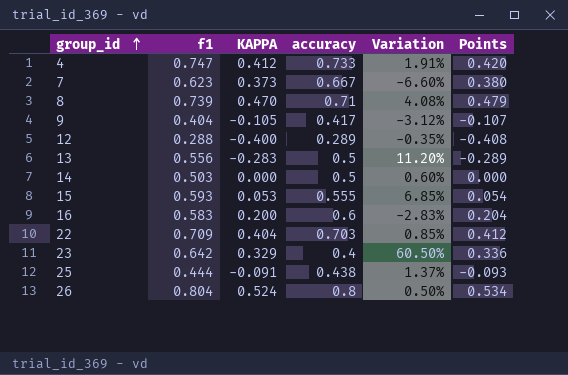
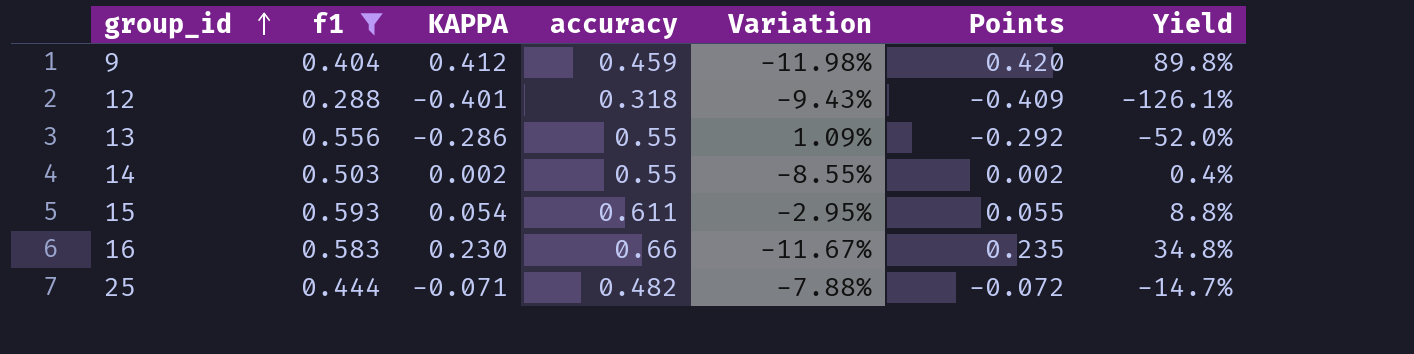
filter: none -> f1 <= 0.593
column Yield | formula: none -> [KAPPA] / [accuracy]
9 | KAPPA: -0.105 -> 0.412
9 | accuracy: 0.417 -> 0.459
9 | Variation: -3.12% -> -11.98%
9 | Points: -0.107 -> 0.420
12 | KAPPA: -0.400 -> -0.401
12 | accuracy: 0.289 -> 0.318
12 | Variation: -0.35% -> -9.43%
12 | Points: -0.408 -> -0.409
13 | KAPPA: -0.283 -> -0.286
13 | accuracy: 0.5 -> 0.55
13 | Variation: 11.20% -> 1.09%
13 | Points: -0.289 -> -0.292
14 | KAPPA: 0.000 -> 0.002
14 | accuracy: 0.5 -> 0.55
14 | Variation: 0.60% -> -8.55%
14 | Points: 0.000 -> 0.002
15 | KAPPA: 0.053 -> 0.054
15 | accuracy: 0.555 -> 0.611
15 | Variation: 6.85% -> -2.95%
15 | Points: 0.054 -> 0.055
16 | KAPPA: 0.200 -> 0.230
16 | accuracy: 0.6 -> 0.66
16 | Variation: -2.83% -> -11.67%
16 | Points: 0.204 -> 0.235
25 | KAPPA: -0.091 -> -0.071
25 | accuracy: 0.438 -> 0.482
25 | Variation: 1.37% -> -7.88%
25 | Points: -0.093 -> -0.072

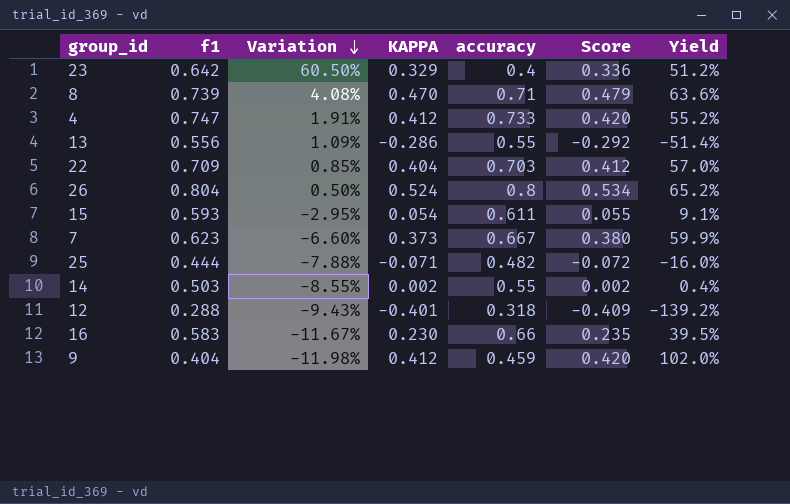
filter: f1 <= 0.593 -> none
row order: group_id ascending -> Variation descending
column Variation | position: 5 -> 3
column name: Points -> Score
column Yield | formula: [KAPPA] / [accuracy] -> [KAPPA] / [f1]

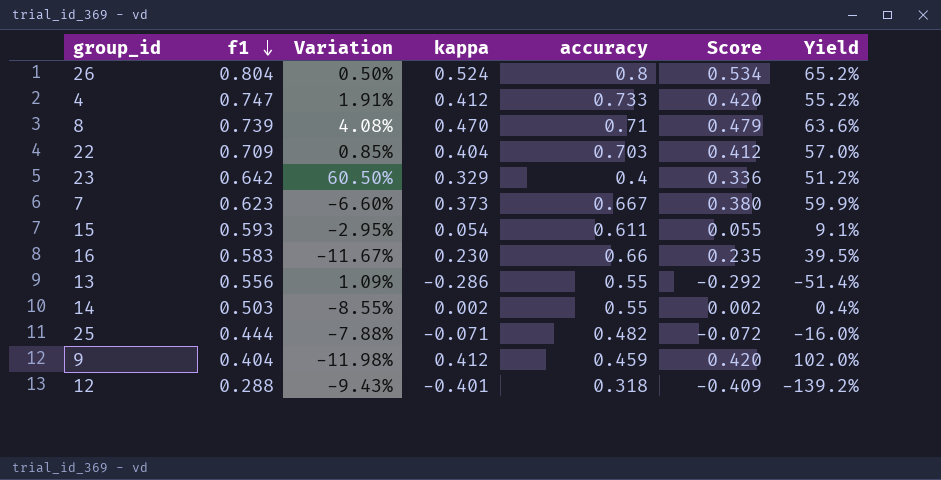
row order: Variation descending -> f1 descending
column name: KAPPA -> kappa

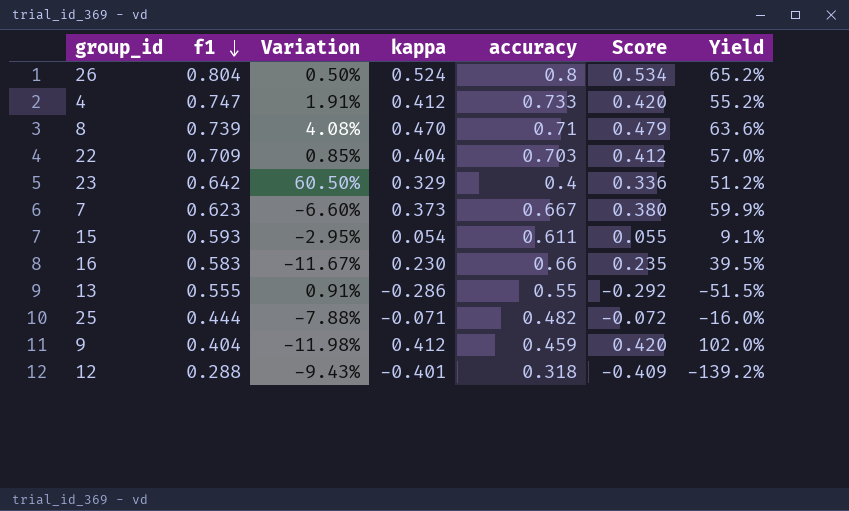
row 14: 0.503 | -8.55% | 0.002 | 0.55 | 0.002 | 0.4% -> none
13 | f1: 0.556 -> 0.555
13 | Variation: 1.09% -> 0.91%
13 | Yield: -51.4% -> -51.5%

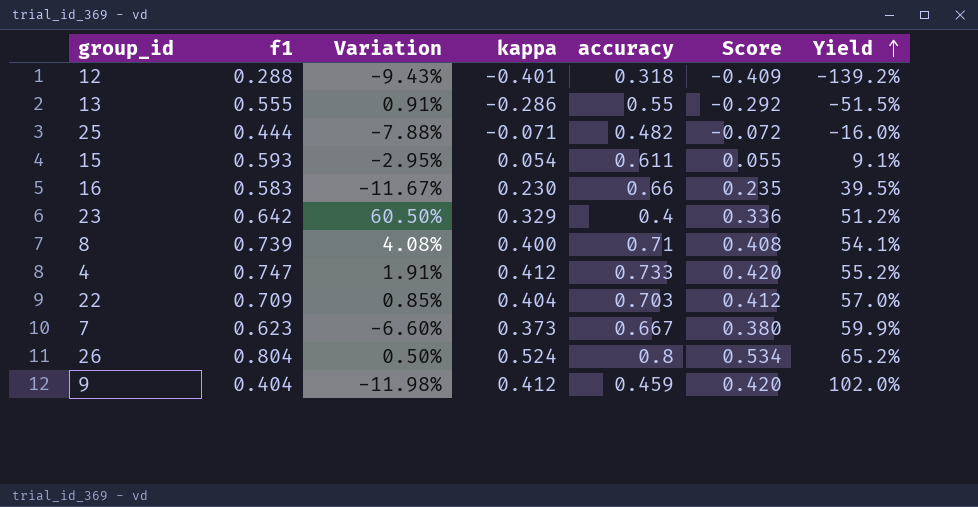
row order: f1 descending -> Yield ascending
8 | kappa: 0.470 -> 0.400
8 | Score: 0.479 -> 0.408
8 | Yield: 63.6% -> 54.1%

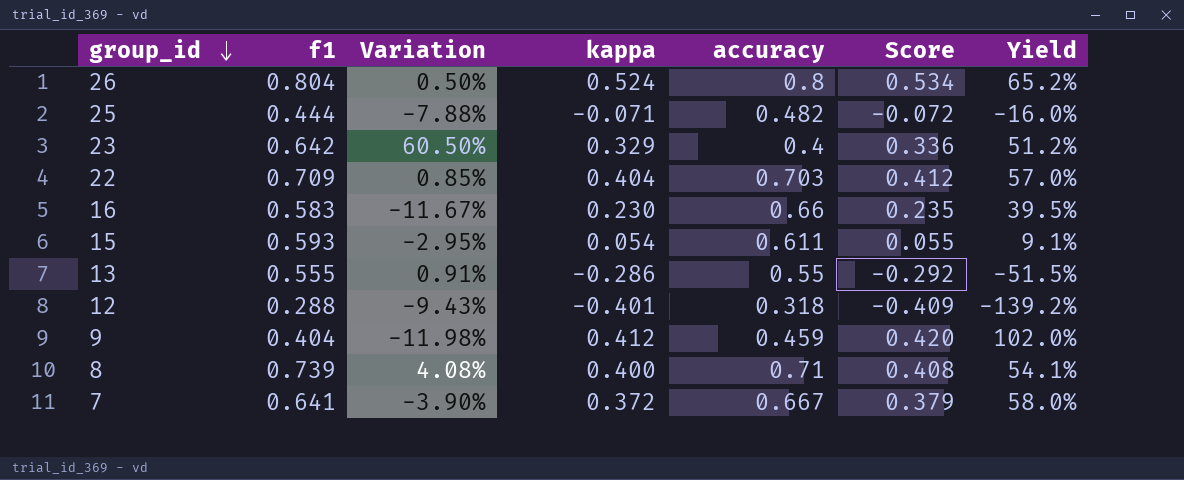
row order: Yield ascending -> group_id descending
row 4: 0.747 | 1.91% | 0.412 | 0.733 | 0.420 | 55.2% -> none
7 | f1: 0.623 -> 0.641
7 | Variation: -6.60% -> -3.90%
7 | kappa: 0.373 -> 0.372
7 | Score: 0.380 -> 0.379
7 | Yield: 59.9% -> 58.0%

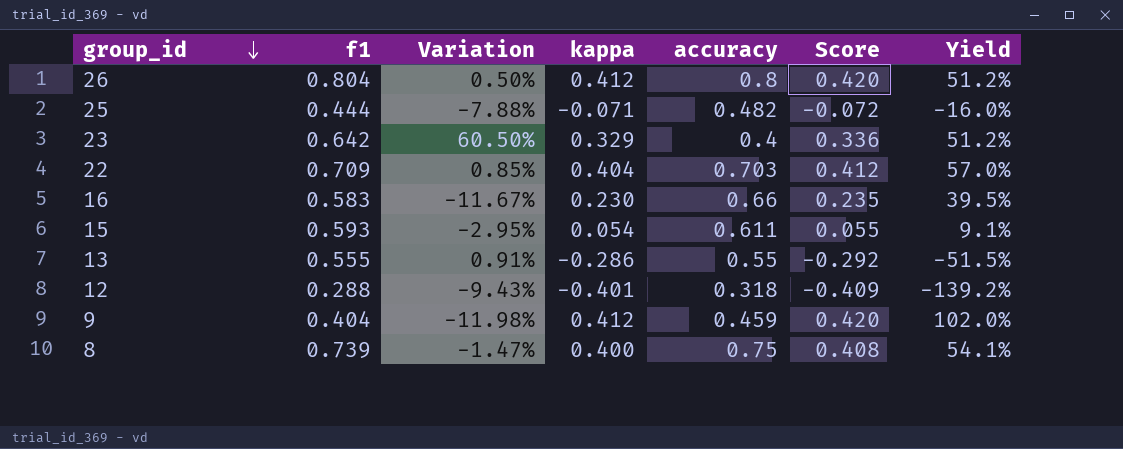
row 7: 0.641 | -3.90% | 0.372 | 0.667 | 0.379 | 58.0% -> none
26 | kappa: 0.524 -> 0.412
26 | Score: 0.534 -> 0.420
26 | Yield: 65.2% -> 51.2%
8 | Variation: 4.08% -> -1.47%
8 | accuracy: 0.71 -> 0.75

